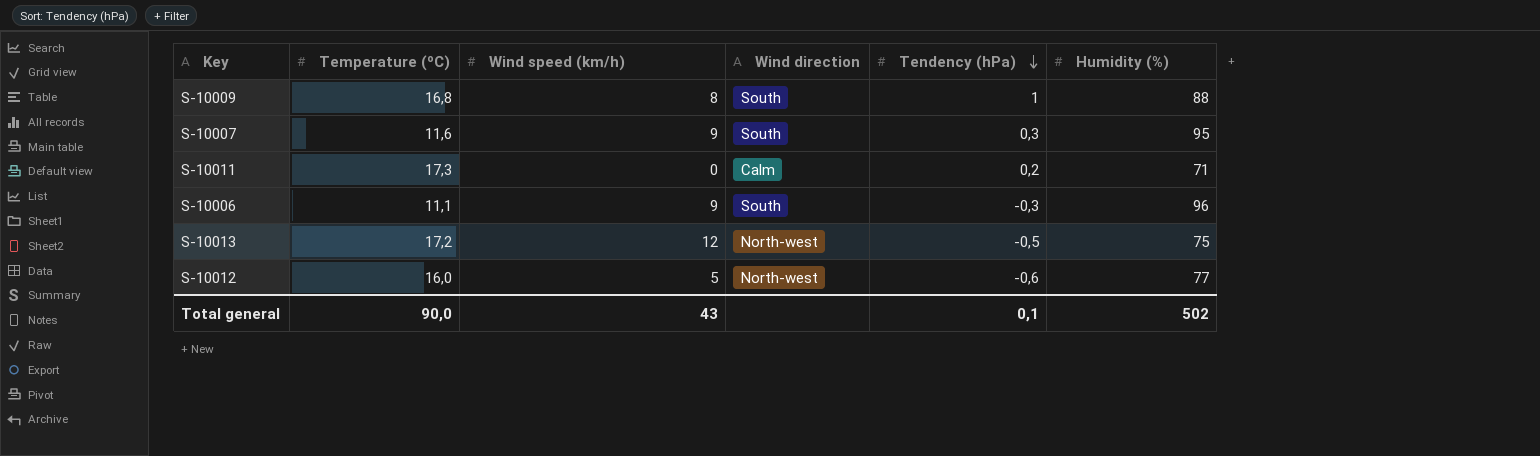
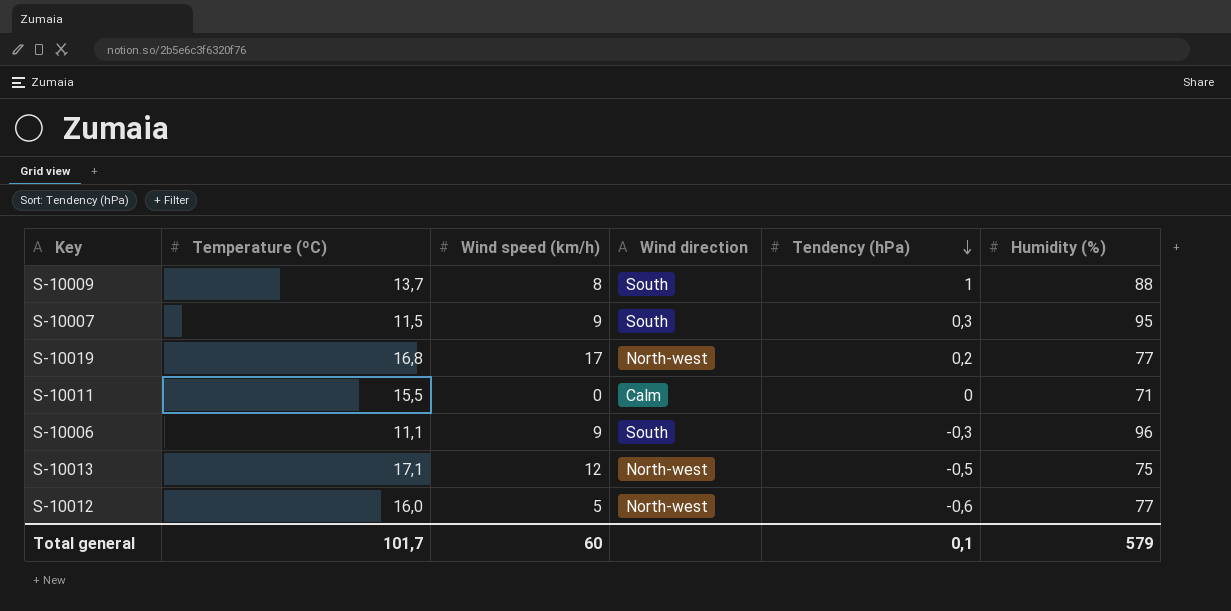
S-10009 | Temperature (ºC): 16,8 -> 13,7
S-10007 | Temperature (ºC): 11,6 -> 11,5
row S-10019: none -> 16,8 | 17 | North-west | 0,2 | 77
S-10011 | Temperature (ºC): 17,3 -> 15,5
S-10011 | Tendency (hPa): 0,2 -> 0
S-10013 | Temperature (ºC): 17,2 -> 17,1
Total general | Temperature (ºC): 90,0 -> 101,7
Total general | Wind speed (km/h): 43 -> 60
Total general | Humidity (%): 502 -> 579

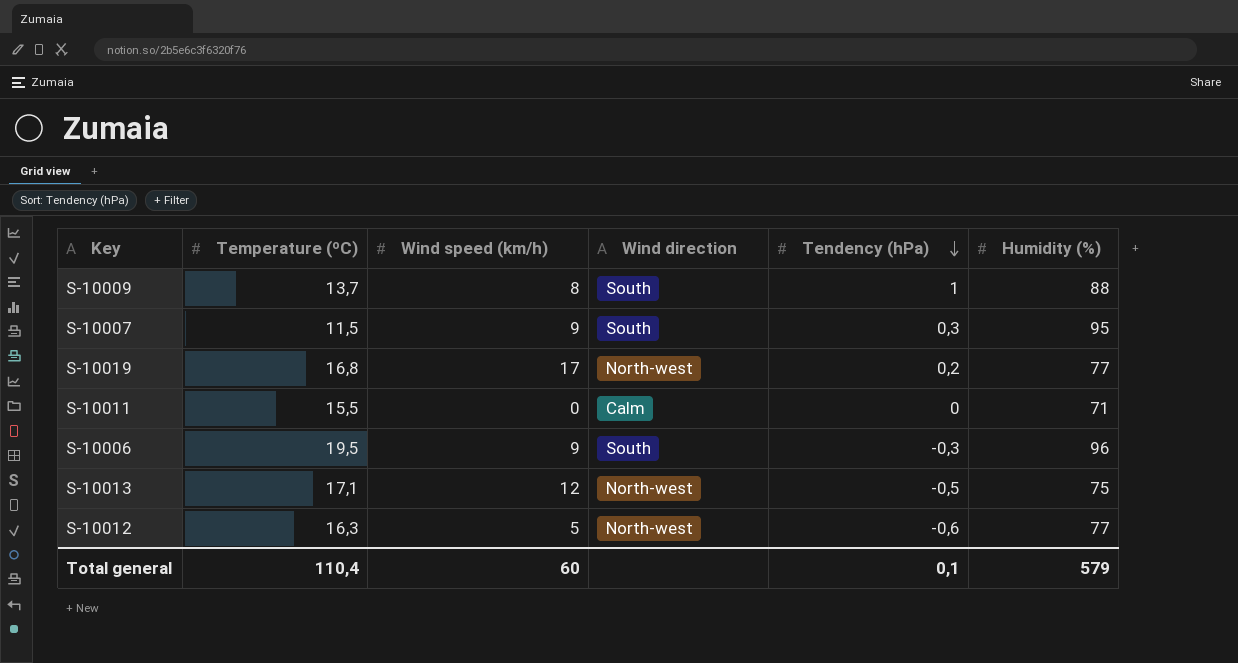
S-10006 | Temperature (ºC): 11,1 -> 19,5
S-10012 | Temperature (ºC): 16,0 -> 16,3
Total general | Temperature (ºC): 101,7 -> 110,4

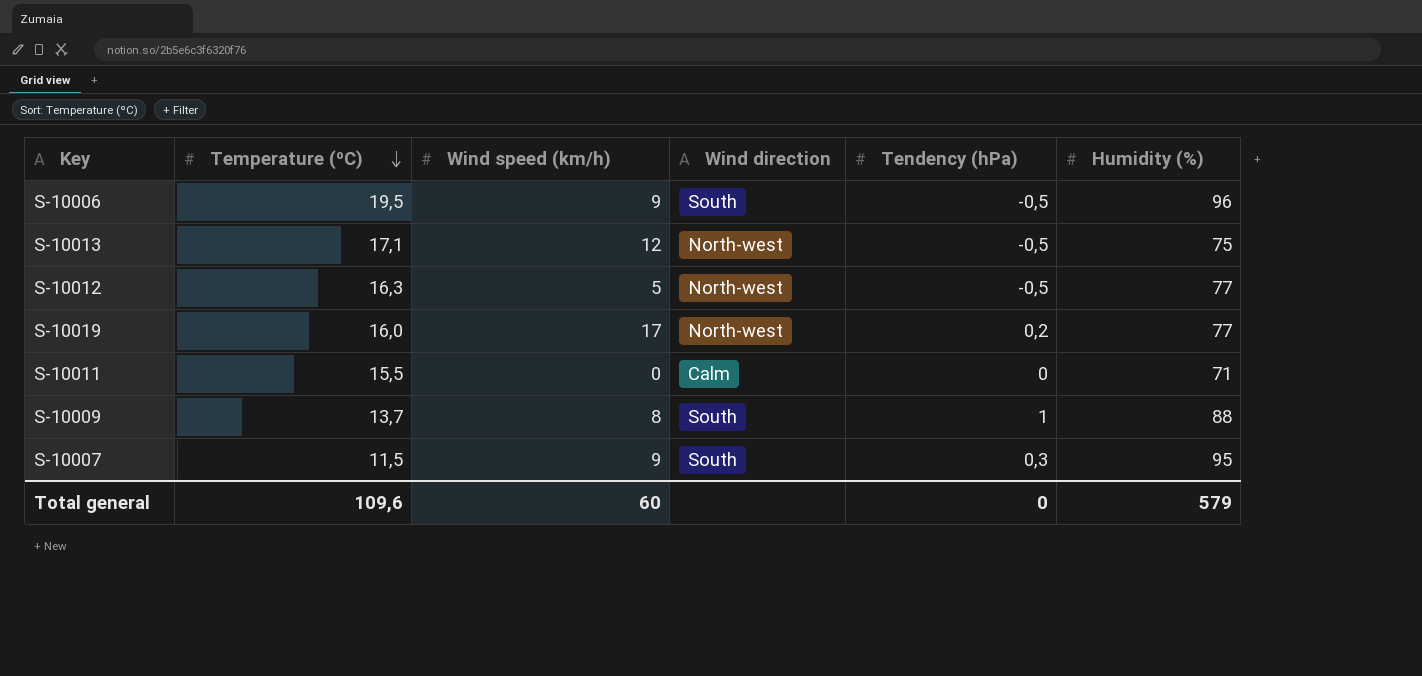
row order: Tendency (hPa) descending -> Temperature (ºC) descending
S-10006 | Tendency (hPa): -0,3 -> -0,5
S-10012 | Tendency (hPa): -0,6 -> -0,5
S-10019 | Temperature (ºC): 16,8 -> 16,0
Total general | Temperature (ºC): 110,4 -> 109,6
Total general | Tendency (hPa): 0,1 -> 0

